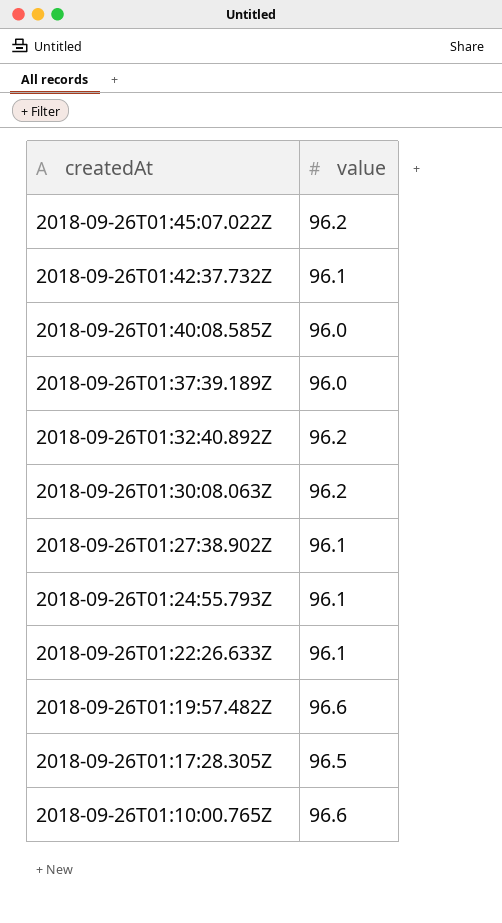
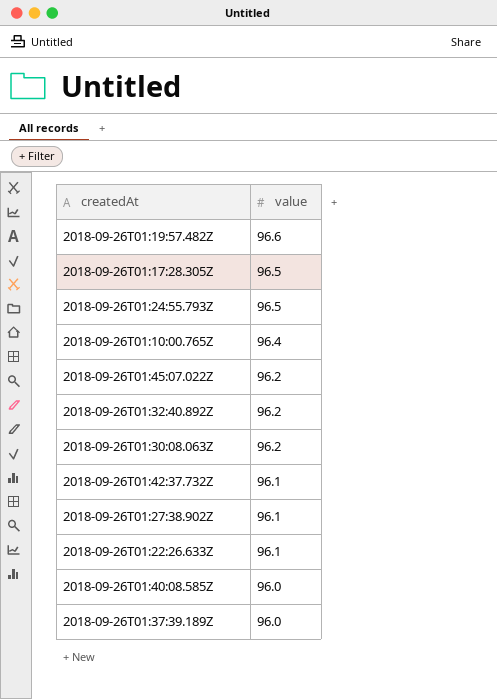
row order: createdAt descending -> value descending
2018-09-26T01:24:55.793Z | value: 96.1 -> 96.5
2018-09-26T01:10:00.765Z | value: 96.6 -> 96.4

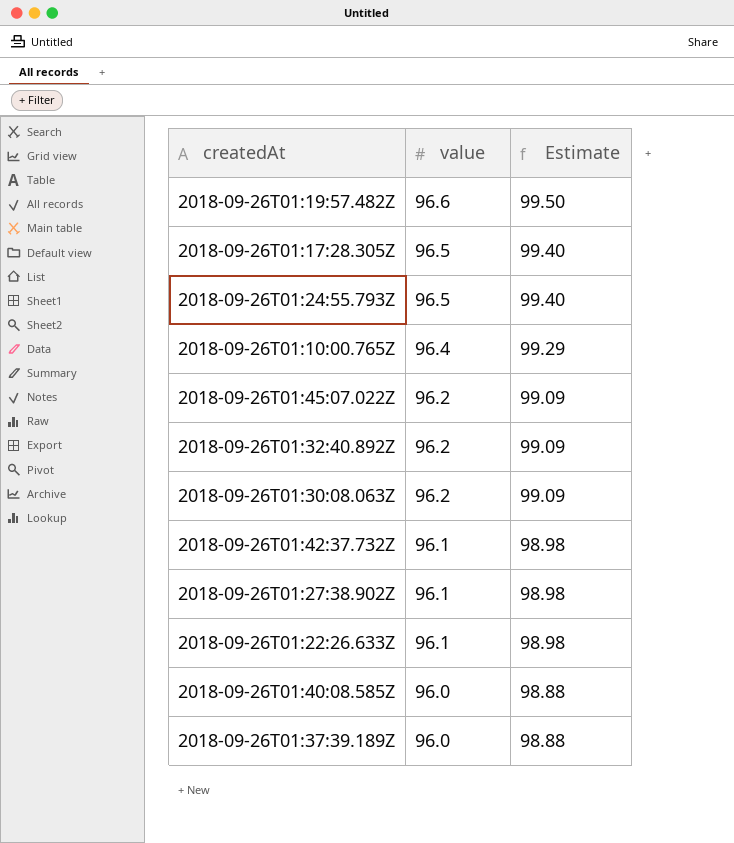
column Estimate | formula: none -> [value] * 1.03

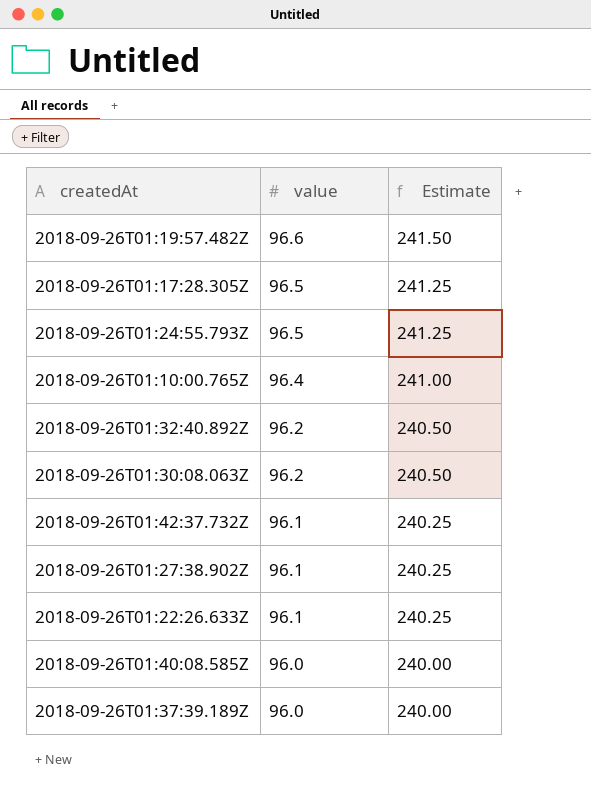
column Estimate | formula: [value] * 1.03 -> [value] * 2.5
row 2018-09-26T01:45:07.022Z: 96.2 | 99.09 -> none

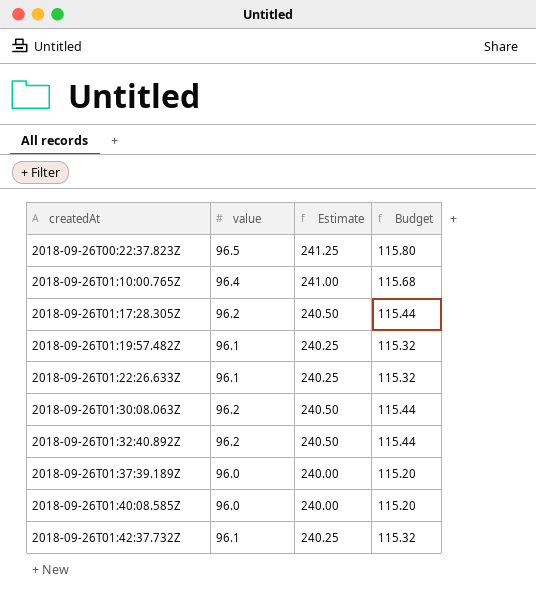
row order: value descending -> createdAt ascending
column Budget | formula: none -> [value] * 1.2
row 2018-09-26T01:24:55.793Z: 96.5 | 241.25 -> none
row 2018-09-26T01:27:38.902Z: 96.1 | 240.25 -> none
row 2018-09-26T00:22:37.823Z: none -> 96.5 | 241.25 | 115.80
2018-09-26T01:17:28.305Z | value: 96.5 -> 96.2
2018-09-26T01:17:28.305Z | Estimate: 241.25 -> 240.50
2018-09-26T01:19:57.482Z | value: 96.6 -> 96.1
2018-09-26T01:19:57.482Z | Estimate: 241.50 -> 240.25

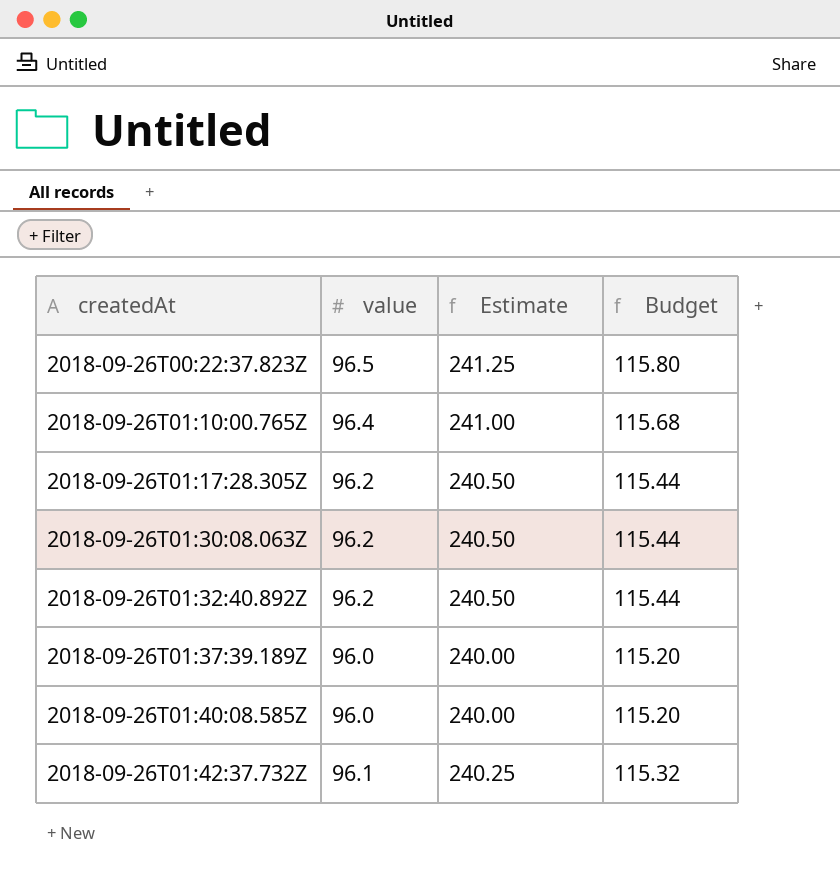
row 2018-09-26T01:19:57.482Z: 96.1 | 240.25 | 115.32 -> none
row 2018-09-26T01:22:26.633Z: 96.1 | 240.25 | 115.32 -> none

